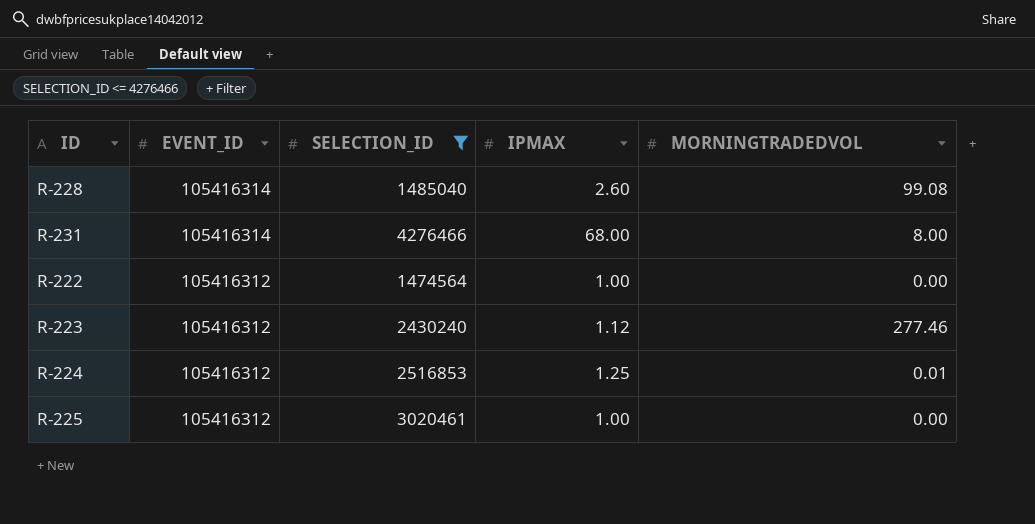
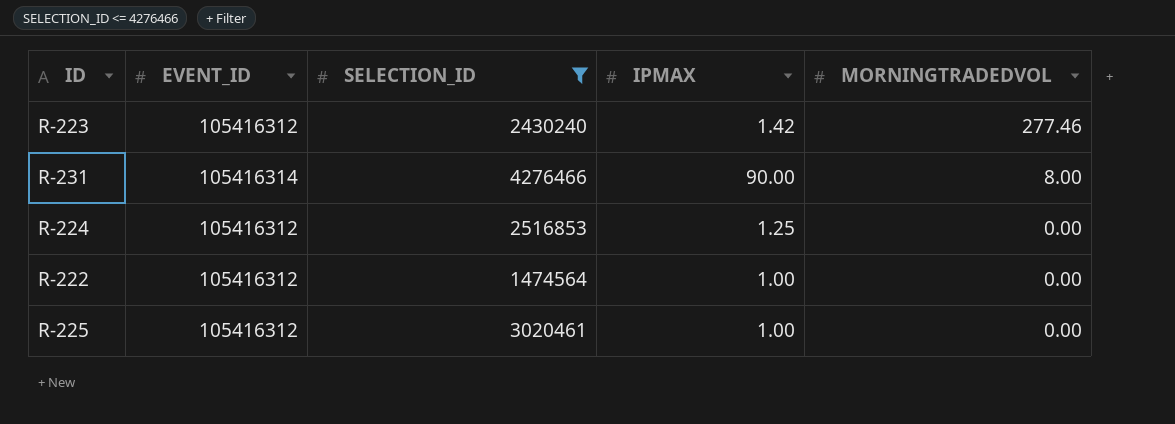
row order: EVENT_ID descending -> MORNINGTRADEDVOL descending
row R-228: 105416314 | 1485040 | 2.60 | 99.08 -> none
R-223 | IPMAX: 1.12 -> 1.42
R-231 | IPMAX: 68.00 -> 90.00
R-224 | MORNINGTRADEDVOL: 0.01 -> 0.00

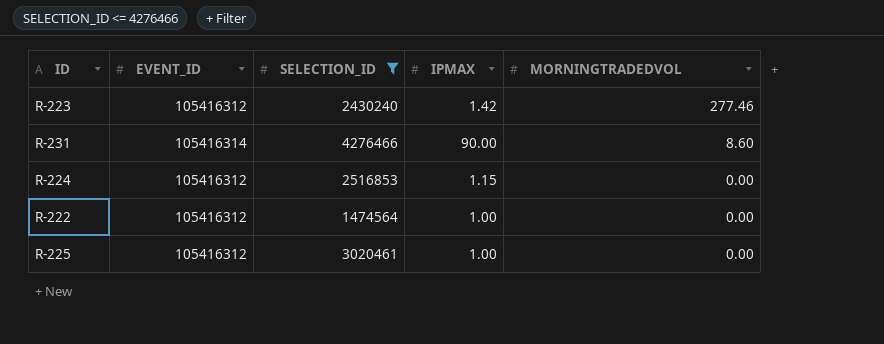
R-231 | MORNINGTRADEDVOL: 8.00 -> 8.60
R-224 | IPMAX: 1.25 -> 1.15

